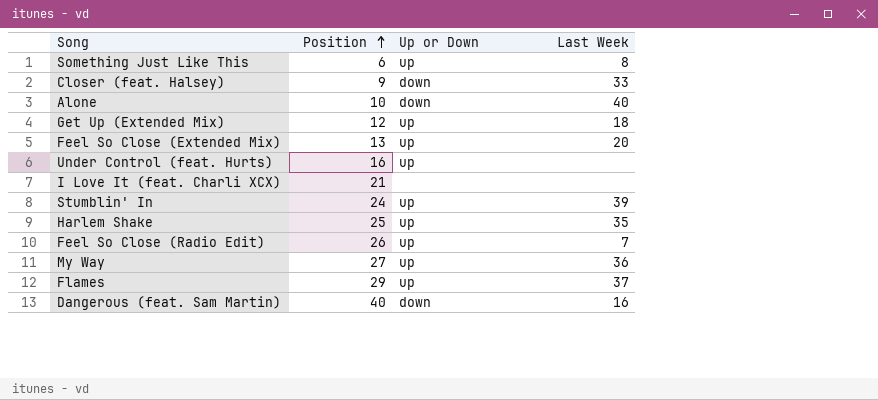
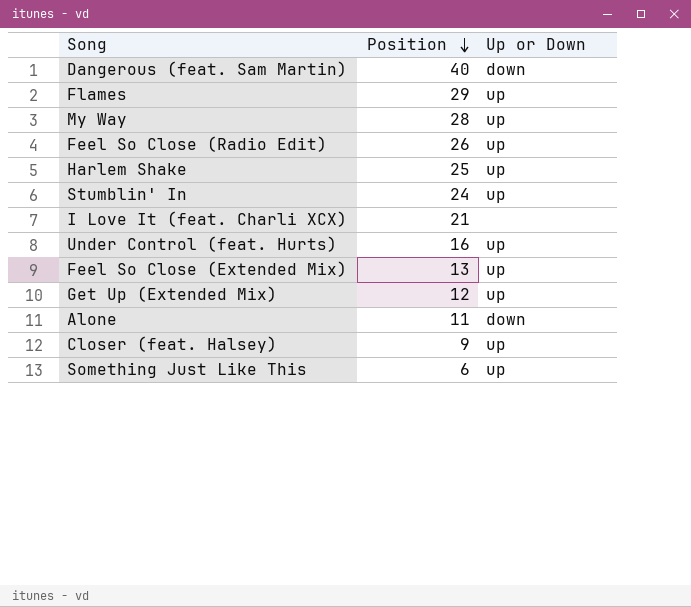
row order: Position ascending -> Position descending
column Last Week | position: 4 -> none
My Way | Position: 27 -> 28
Alone | Position: 10 -> 11
Closer (feat. Halsey) | Up or Down: down -> up

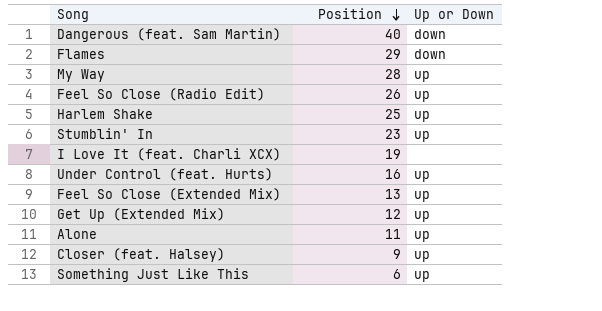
Flames | Up or Down: up -> down
Stumblin' In | Position: 24 -> 23
I Love It (feat. Charli XCX) | Position: 21 -> 19
Alone | Up or Down: down -> up

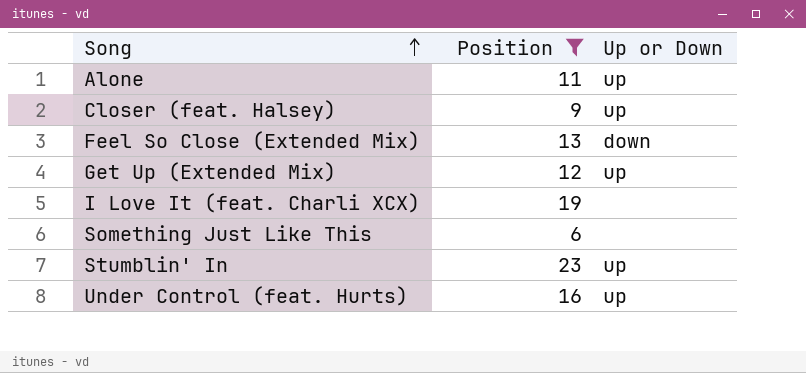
filter: none -> Position <= 23
row order: Position descending -> Song ascending
Feel So Close (Extended Mix) | Up or Down: up -> down
Something Just Like This | Up or Down: up -> none

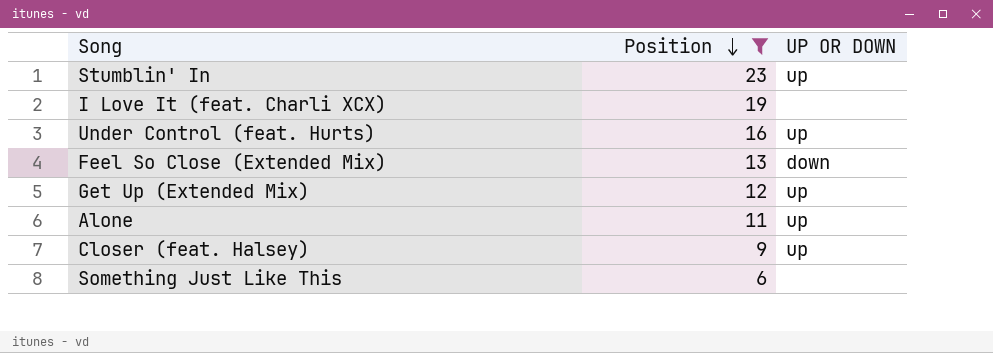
row order: Song ascending -> Position descending
column name: Up or Down -> UP OR DOWN

